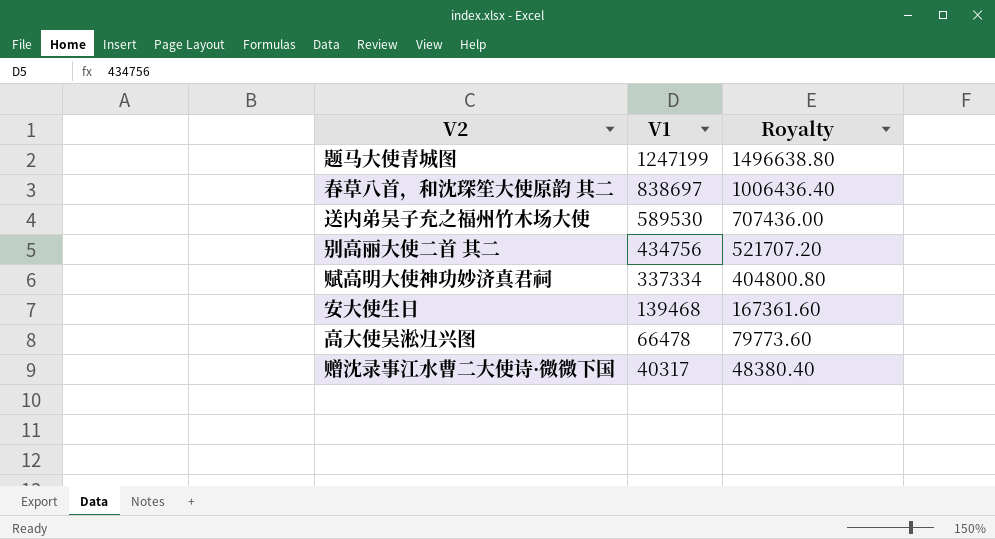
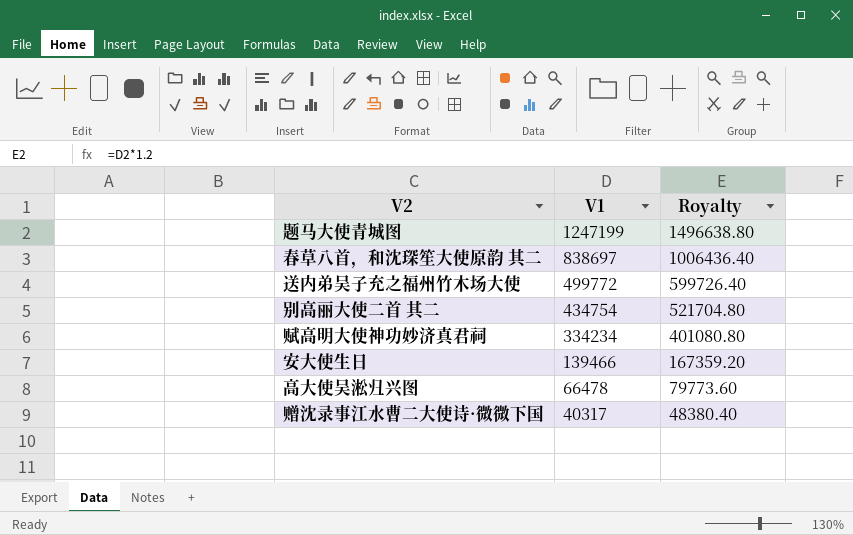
送内弟吴子充之福州竹木场大使 | V1: 589530 -> 499772
送内弟吴子充之福州竹木场大使 | Royalty: 707436.00 -> 599726.40
别高丽大使二首 其二 | V1: 434756 -> 434754
别高丽大使二首 其二 | Royalty: 521707.20 -> 521704.80
赋高明大使神功妙济真君祠 | V1: 337334 -> 334234
赋高明大使神功妙济真君祠 | Royalty: 404800.80 -> 401080.80
安大使生日 | V1: 139468 -> 139466
安大使生日 | Royalty: 167361.60 -> 167359.20

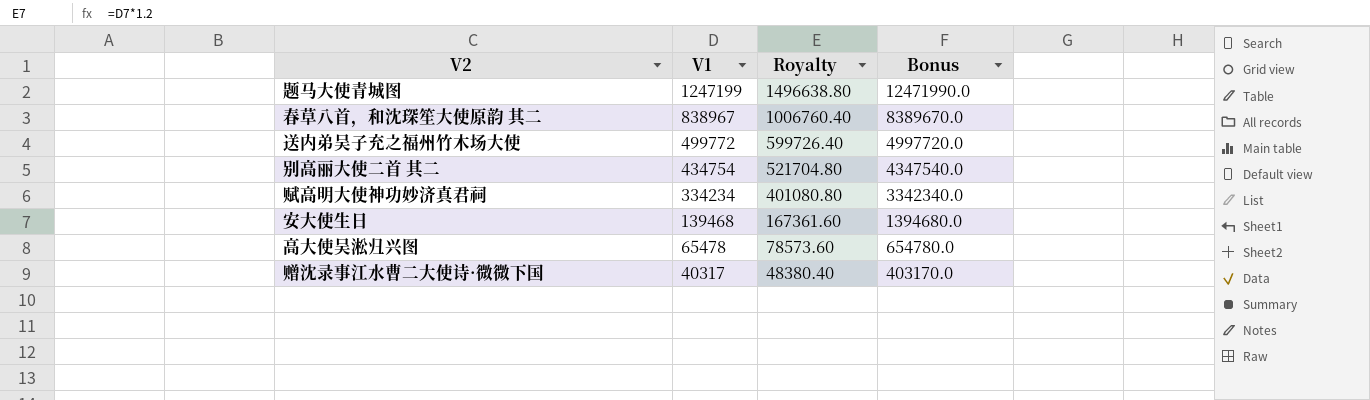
column Bonus | formula: none -> [V1] * 10
春草八首，和沈琛笙大使原韵 其二 | V1: 838697 -> 838967
春草八首，和沈琛笙大使原韵 其二 | Royalty: 1006436.40 -> 1006760.40
安大使生日 | V1: 139466 -> 139468
安大使生日 | Royalty: 167359.20 -> 167361.60
高大使吴淞归兴图 | V1: 66478 -> 65478
高大使吴淞归兴图 | Royalty: 79773.60 -> 78573.60

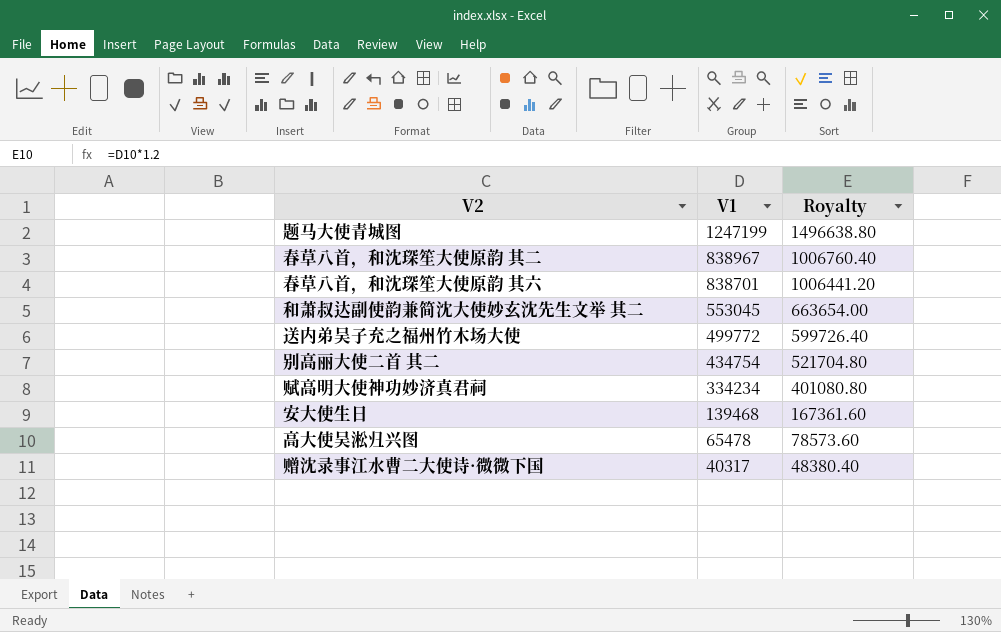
column Bonus | formula: [V1] * 10 -> none
row 春草八首，和沈琛笙大使原韵 其六: none -> 838701 | 1006441.20
row 和萧叔达副使韵兼简沈大使妙玄沈先生文举 其二: none -> 553045 | 663654.00

